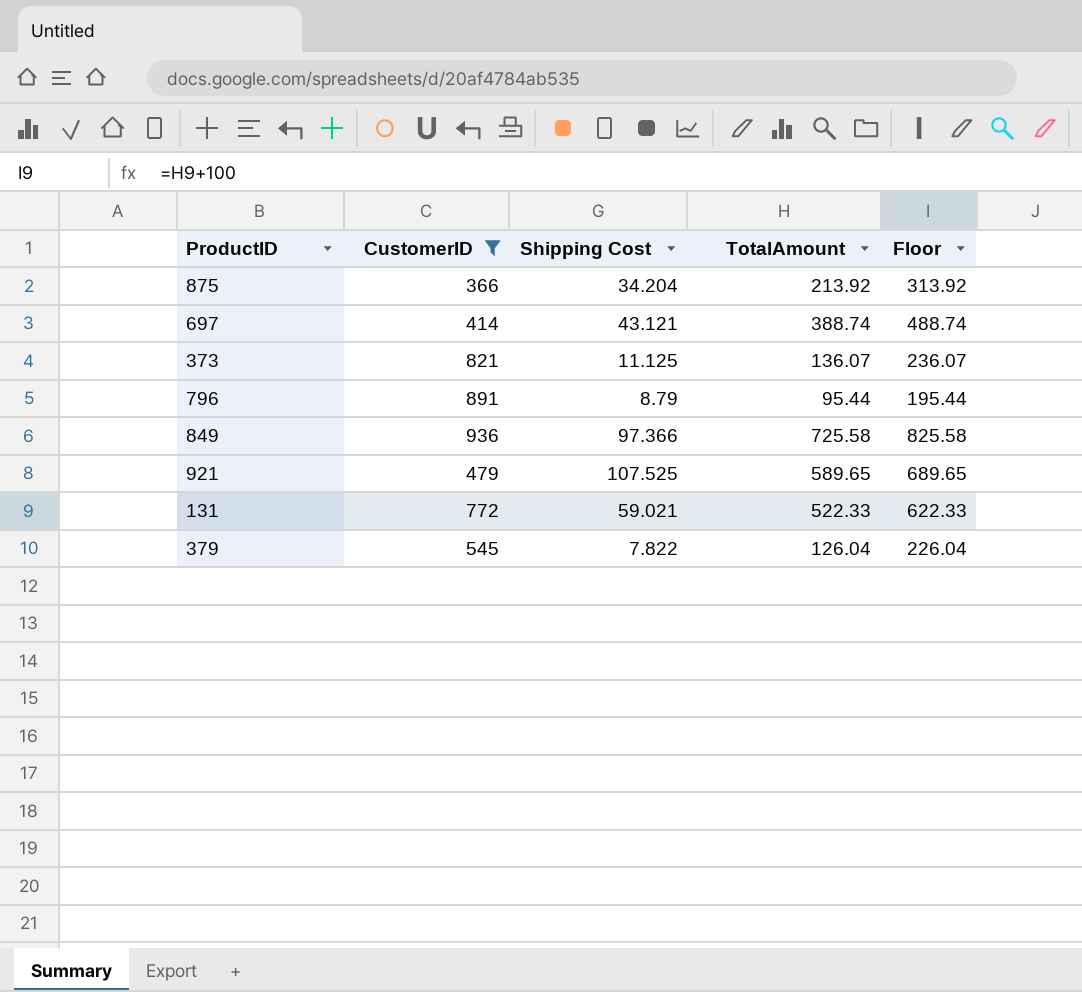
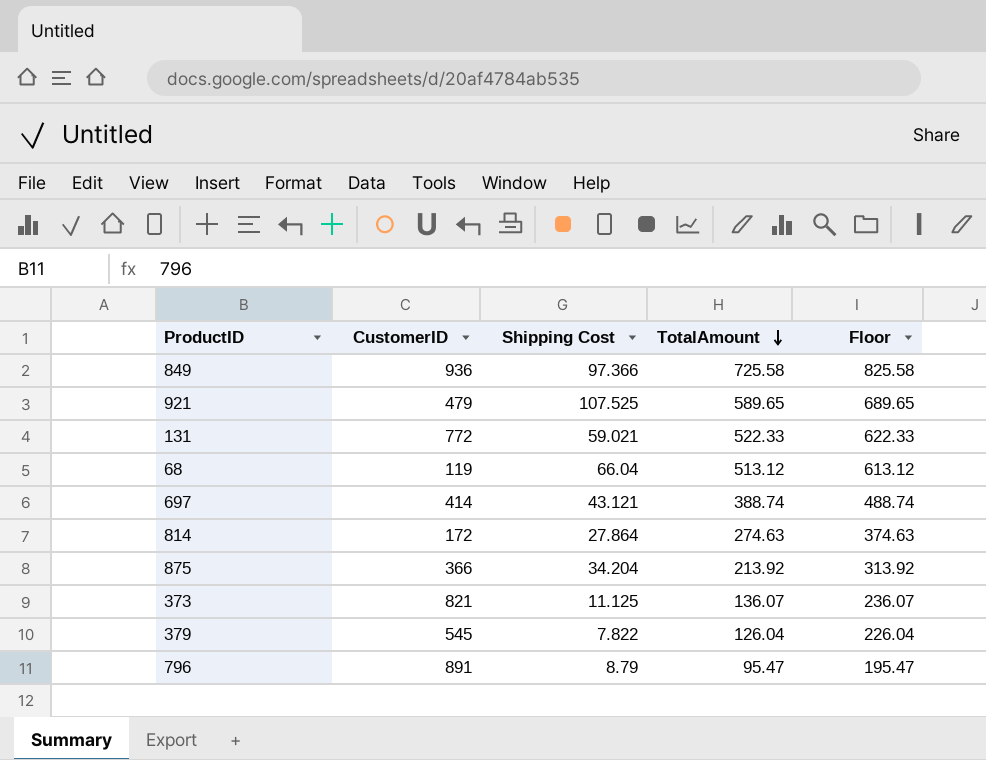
filter: CustomerID >= 366 -> none
row order: none -> TotalAmount descending
796 | TotalAmount: 95.44 -> 95.47
796 | Floor: 195.44 -> 195.47

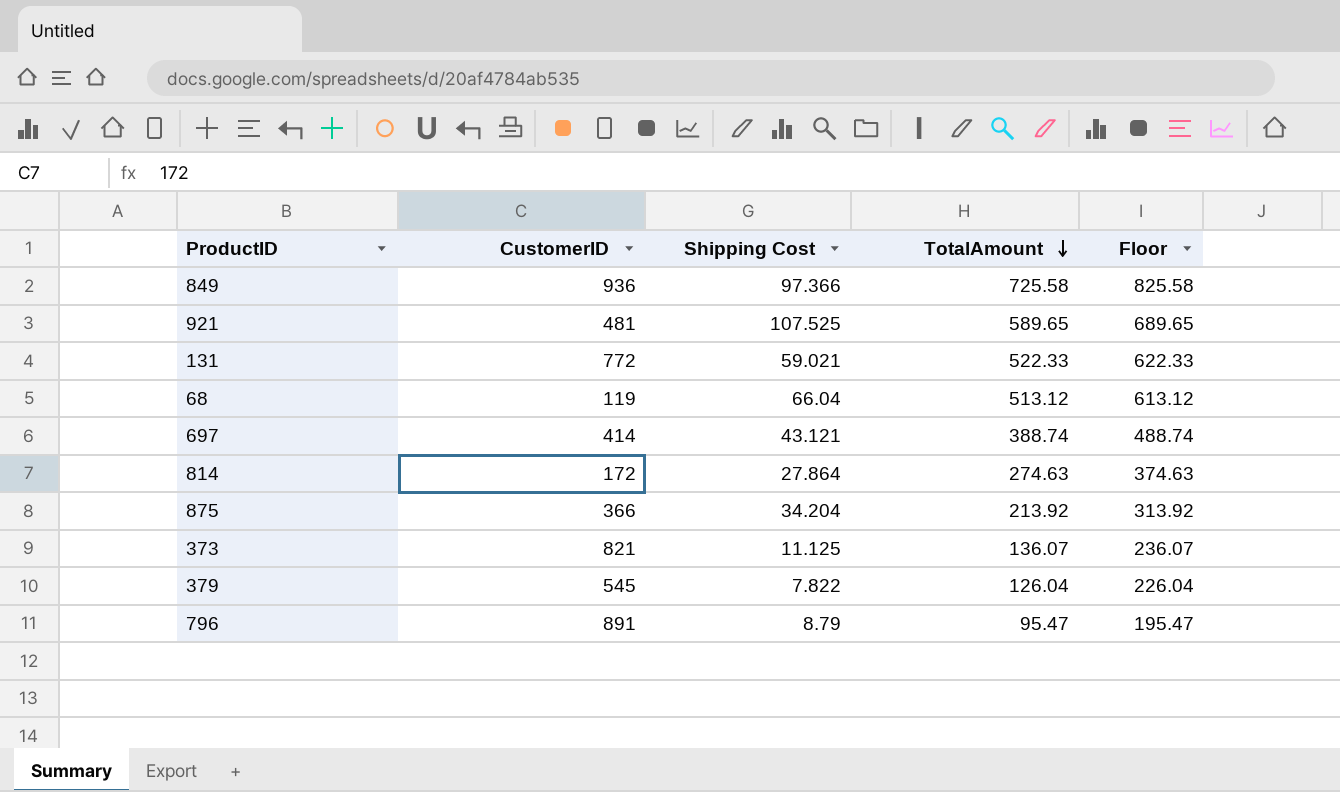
921 | CustomerID: 479 -> 481

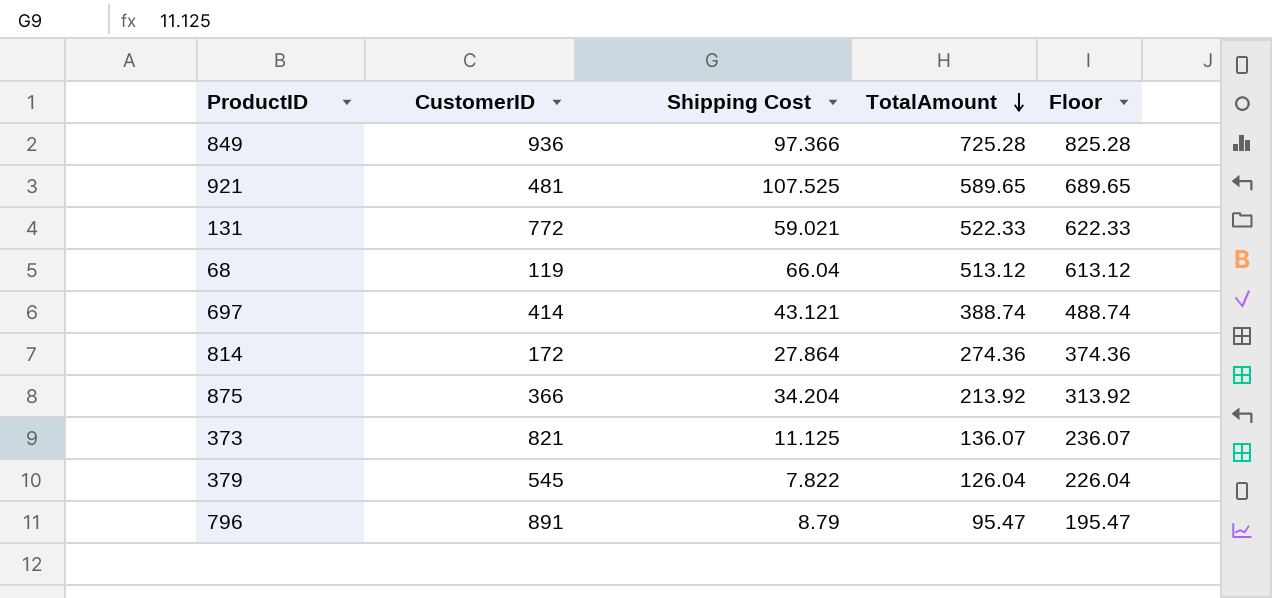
849 | TotalAmount: 725.58 -> 725.28
849 | Floor: 825.58 -> 825.28
814 | TotalAmount: 274.63 -> 274.36
814 | Floor: 374.63 -> 374.36

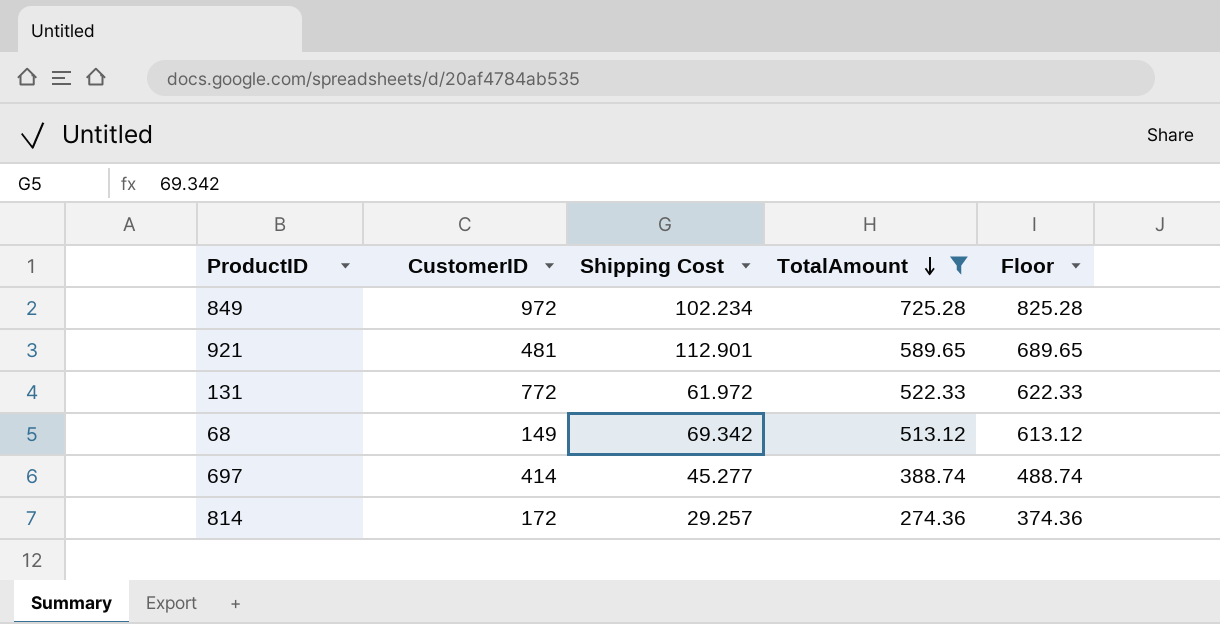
filter: none -> TotalAmount >= 274.36
849 | CustomerID: 936 -> 972
849 | Shipping Cost: 97.366 -> 102.234
921 | Shipping Cost: 107.525 -> 112.901
131 | Shipping Cost: 59.021 -> 61.972
68 | CustomerID: 119 -> 149
68 | Shipping Cost: 66.04 -> 69.342
697 | Shipping Cost: 43.121 -> 45.277
814 | Shipping Cost: 27.864 -> 29.257

